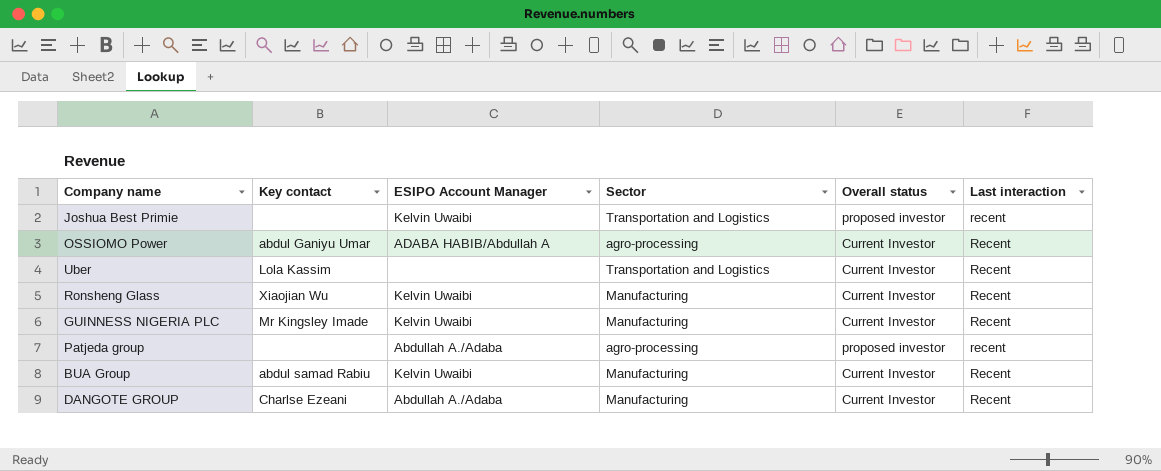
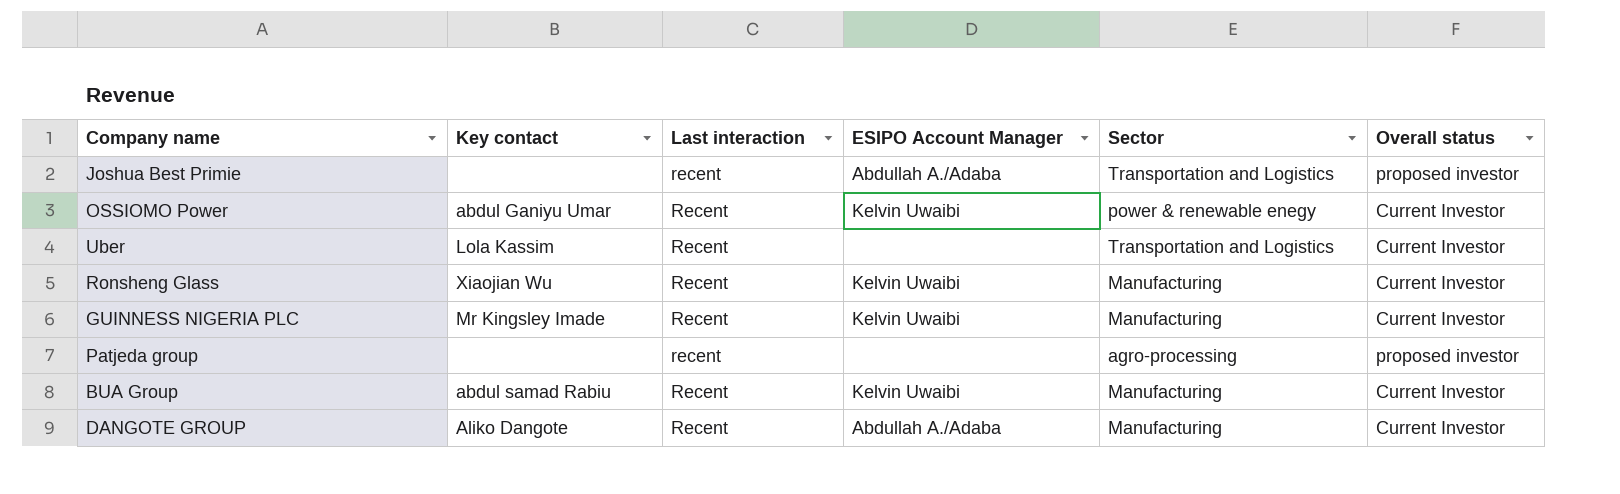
column Last interaction | position: 6 -> 3
Joshua Best Primie | ESIPO Account Manager: Kelvin Uwaibi -> Abdullah A./Adaba
OSSIOMO Power | ESIPO Account Manager: ADABA HABIB/Abdullah A -> Kelvin Uwaibi
OSSIOMO Power | Sector: agro-processing -> power & renewable enegy
Patjeda group | ESIPO Account Manager: Abdullah A./Adaba -> none
DANGOTE GROUP | Key contact: Charlse Ezeani -> Aliko Dangote

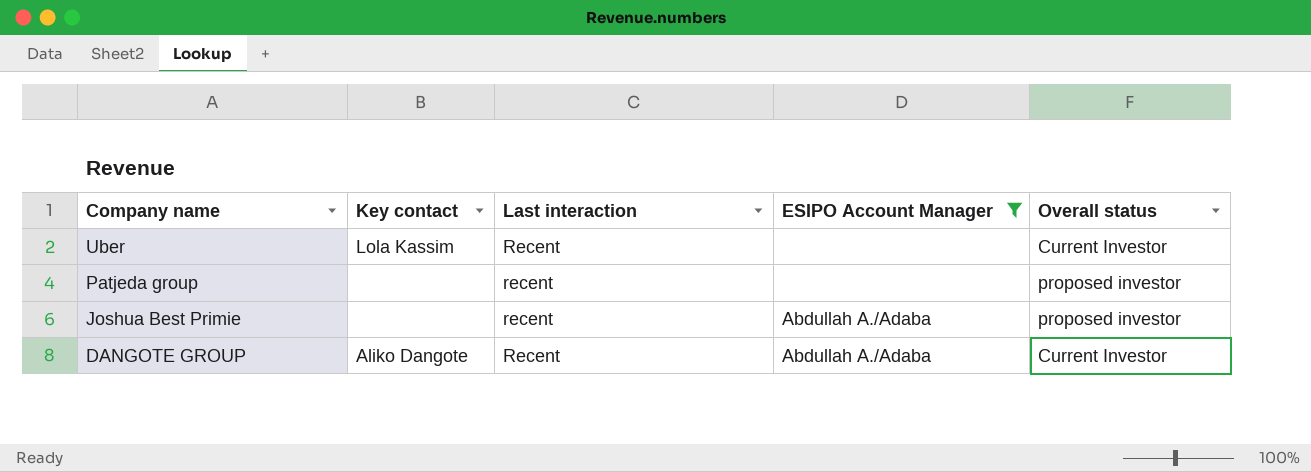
filter: none -> ESIPO Account Manager != Kelvin Uwaibi
row order: none -> Company name descending
column Sector | position: 5 -> none

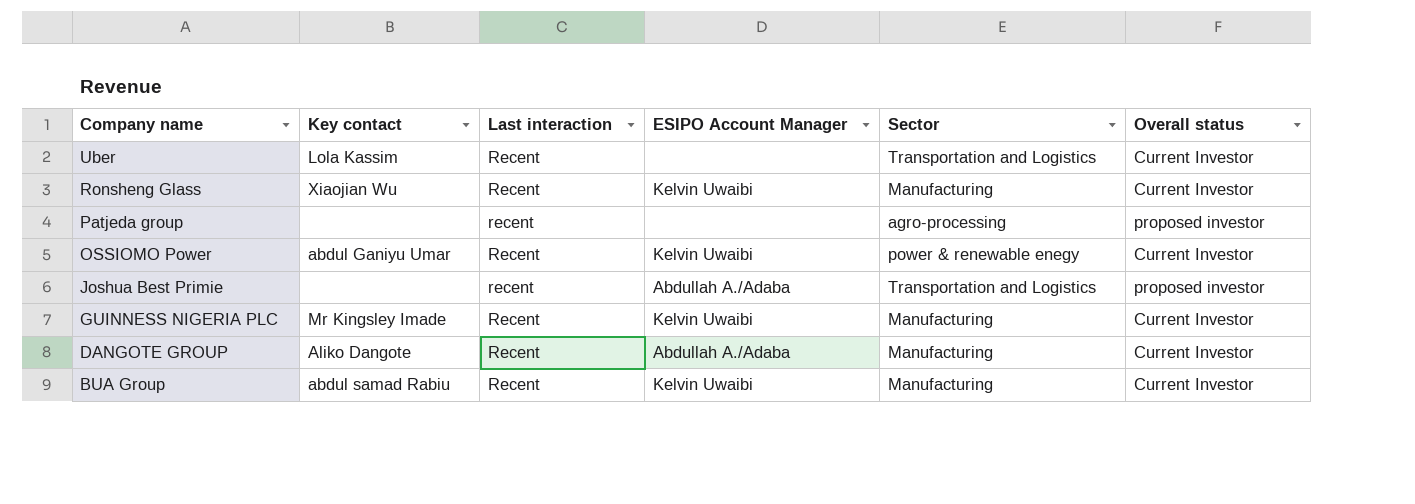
filter: ESIPO Account Manager != Kelvin Uwaibi -> none
column Sector | position: none -> 5

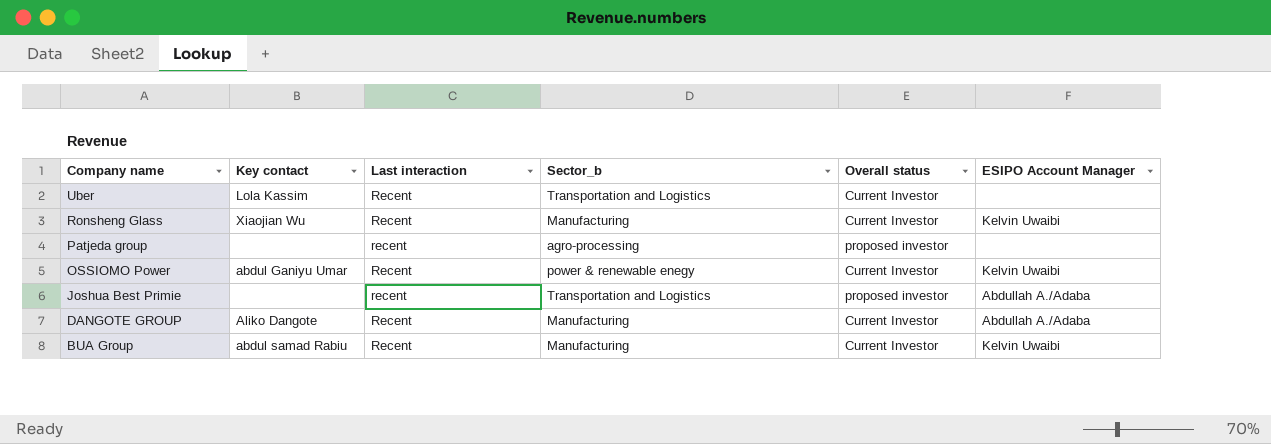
column name: Sector -> Sector_b
column ESIPO Account Manager | position: 4 -> 6
row GUINNESS NIGERIA PLC: Mr Kingsley Imade | Recent | Kelvin Uwaibi | Manufacturing | Current Investor -> none

